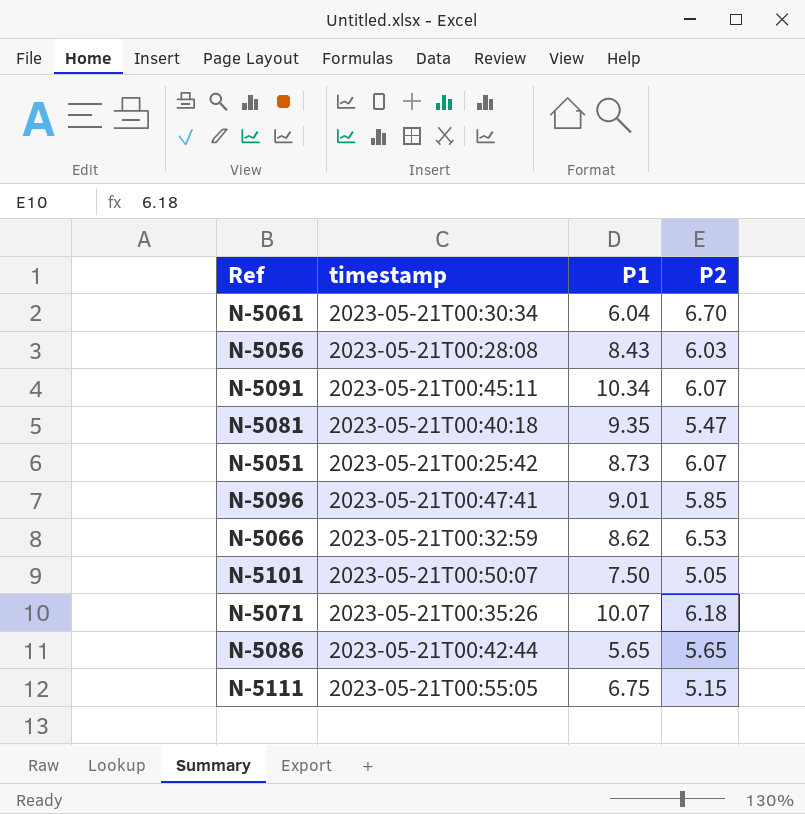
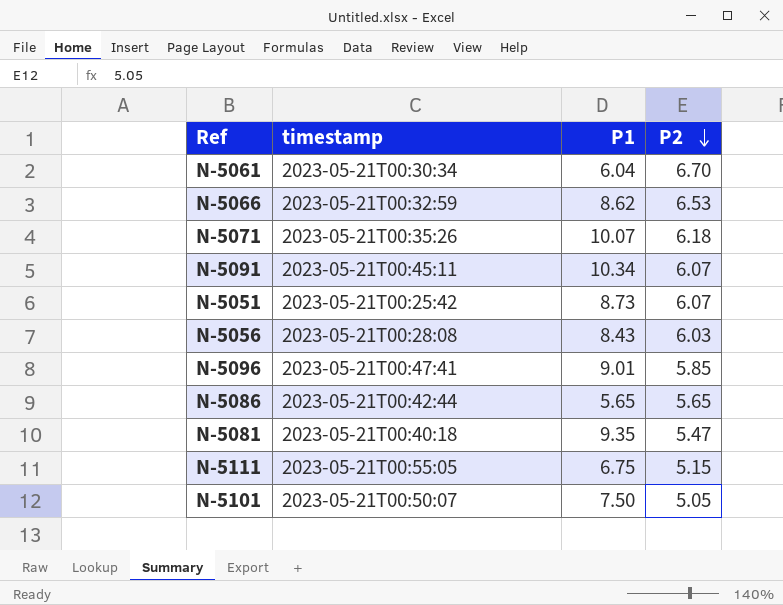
row order: none -> P2 descending

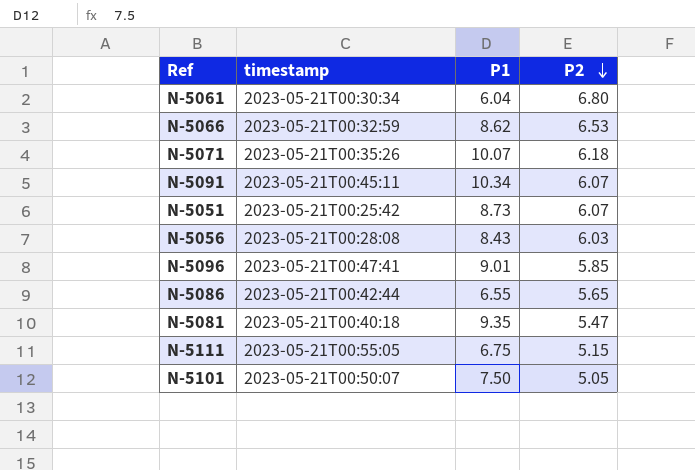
N-5061 | P2: 6.70 -> 6.80
N-5086 | P1: 5.65 -> 6.55

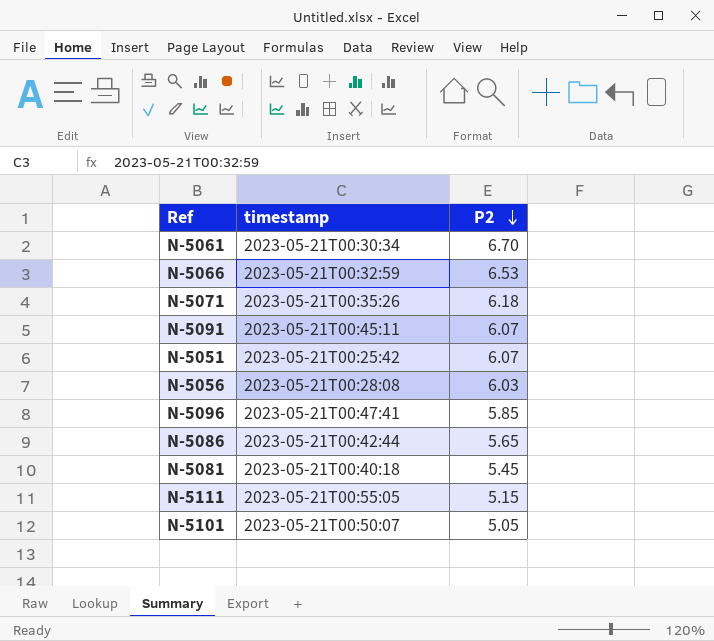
column P1 | position: 3 -> none
N-5061 | P2: 6.80 -> 6.70
N-5081 | P2: 5.47 -> 5.45

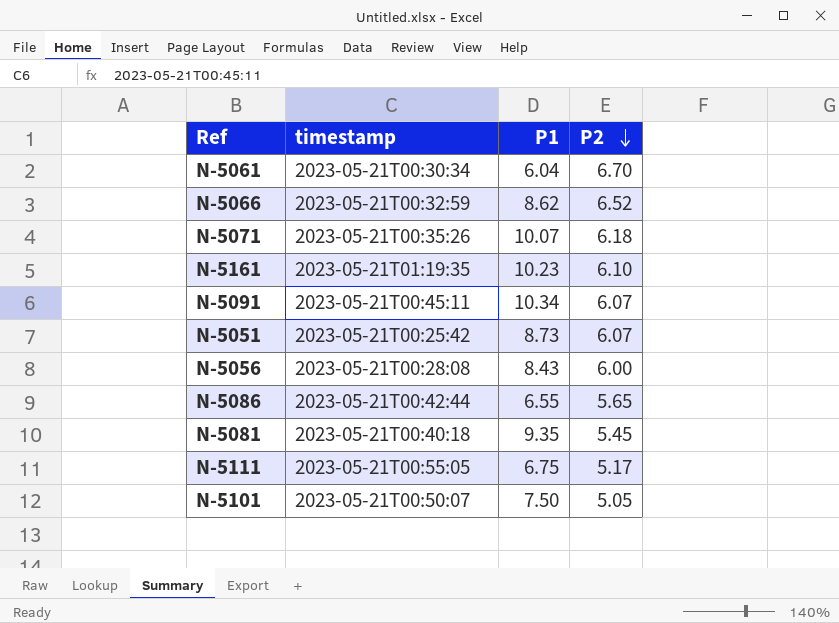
column P1 | position: none -> 3
row N-5096: 2023-05-21T00:47:41 | 5.85 -> none
N-5066 | P2: 6.53 -> 6.52
row N-5161: none -> 2023-05-21T01:19:35 | 10.23 | 6.10
N-5056 | P2: 6.03 -> 6.00
N-5111 | P2: 5.15 -> 5.17

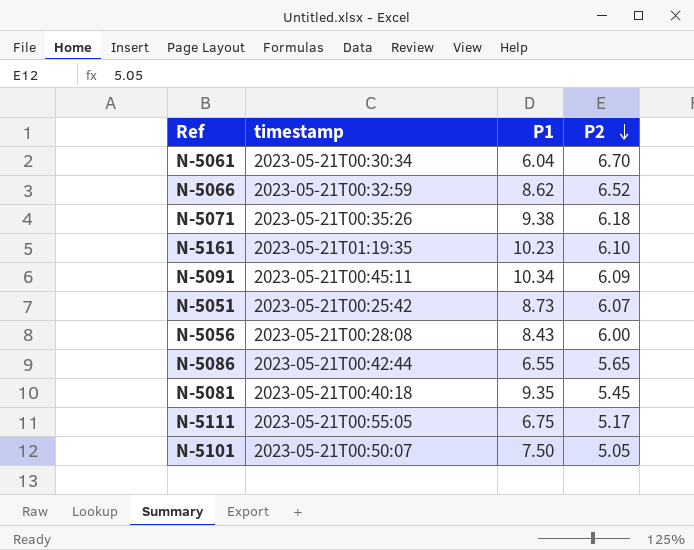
N-5071 | P1: 10.07 -> 9.38
N-5091 | P2: 6.07 -> 6.09

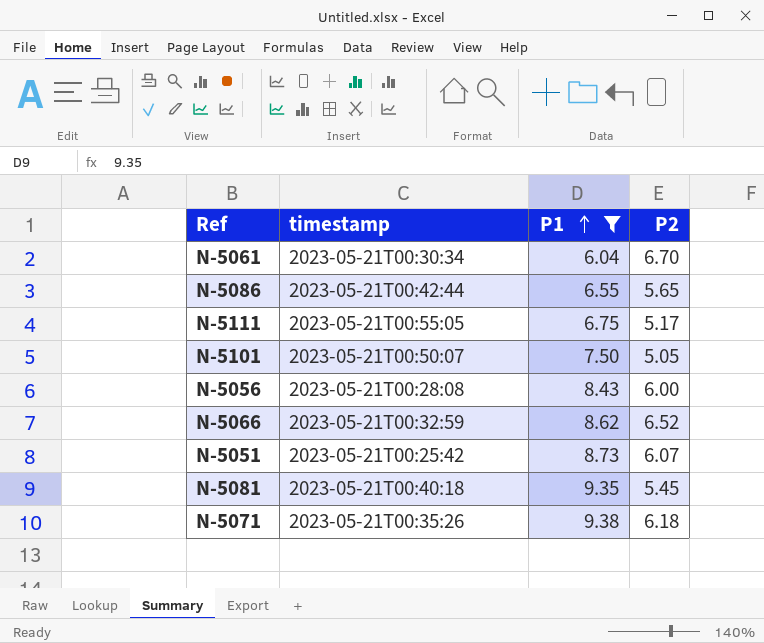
filter: none -> P1 <= 9.38
row order: P2 descending -> P1 ascending

